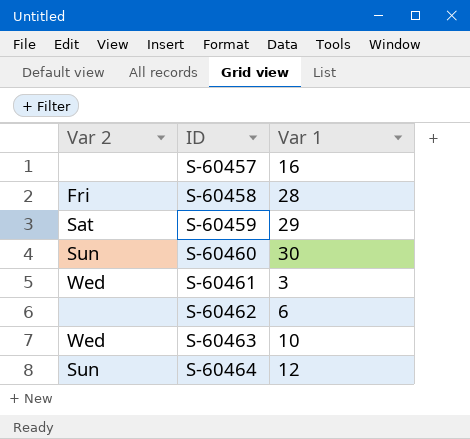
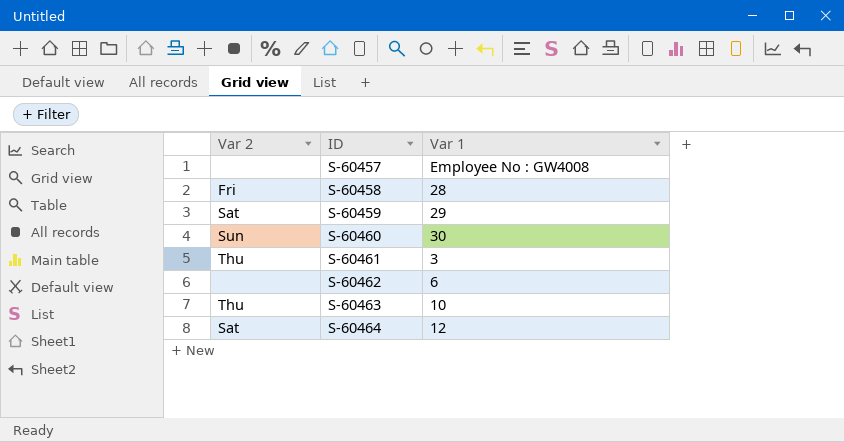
S-60457 | Var 1: 16 -> Employee No : GW4008
S-60461 | Var 2: Wed -> Thu
S-60463 | Var 2: Wed -> Thu
S-60464 | Var 2: Sun -> Sat

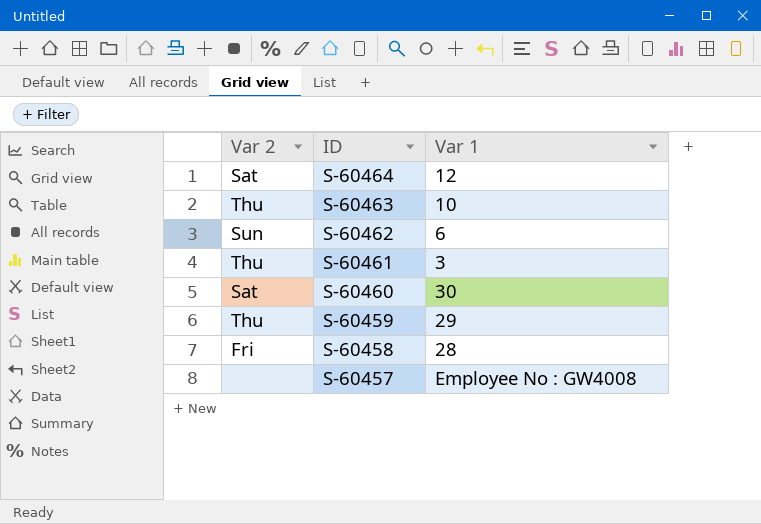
row order: ID ascending -> ID descending
S-60462 | Var 2: none -> Sun
S-60460 | Var 2: Sun -> Sat
S-60459 | Var 2: Sat -> Thu

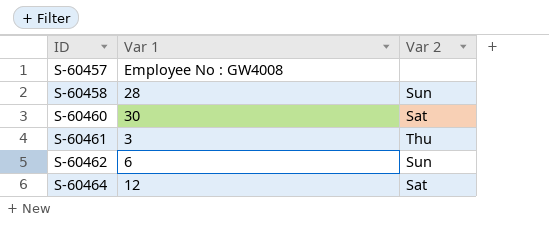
row order: ID descending -> ID ascending
column Var 2 | position: 1 -> 3
row S-60463: Thu | 10 -> none
row S-60459: Thu | 29 -> none
S-60458 | Var 2: Fri -> Sun

